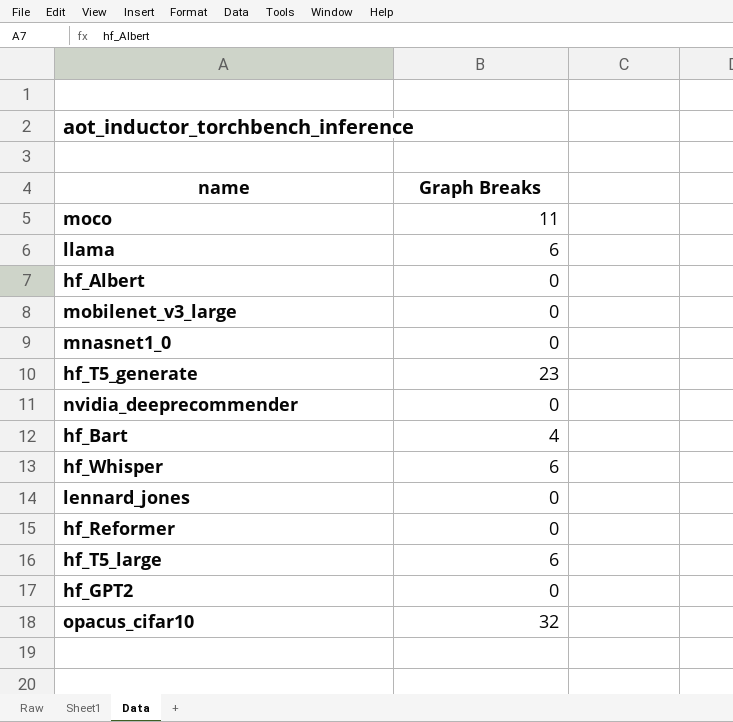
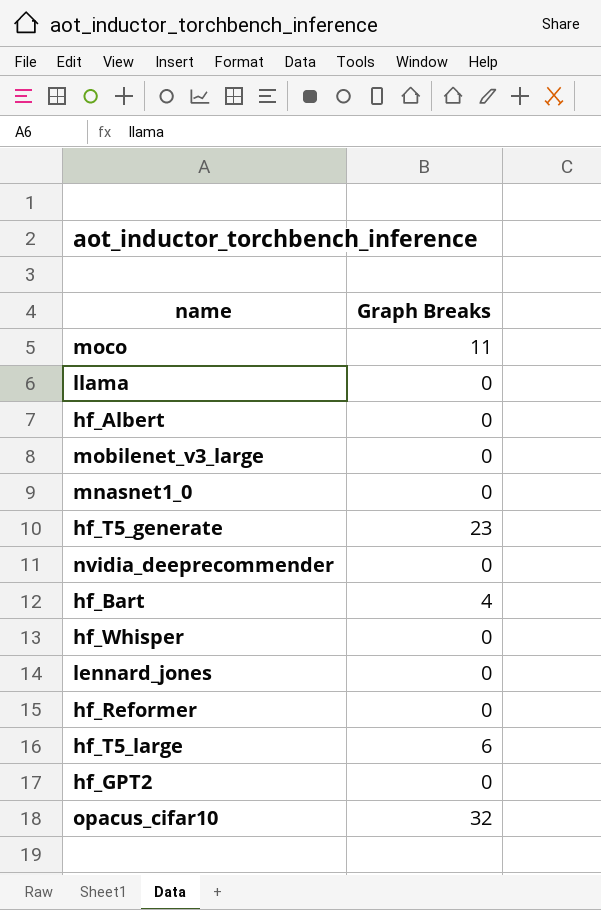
llama | Graph Breaks: 6 -> 0
hf_Whisper | Graph Breaks: 6 -> 0

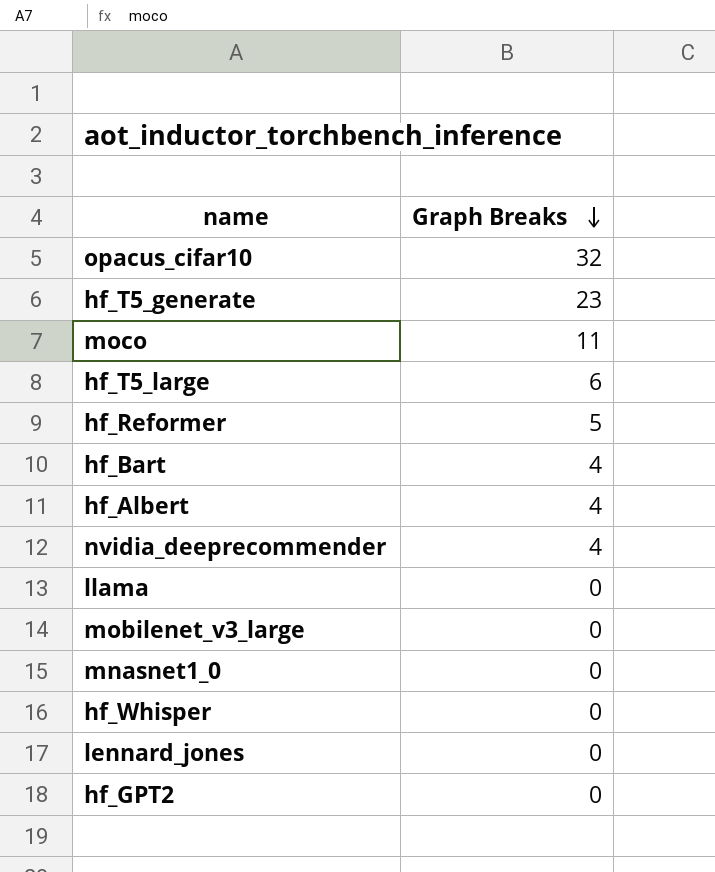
row order: none -> Graph Breaks descending
hf_Reformer | Graph Breaks: 0 -> 5
hf_Albert | Graph Breaks: 0 -> 4
nvidia_deeprecommender | Graph Breaks: 0 -> 4

